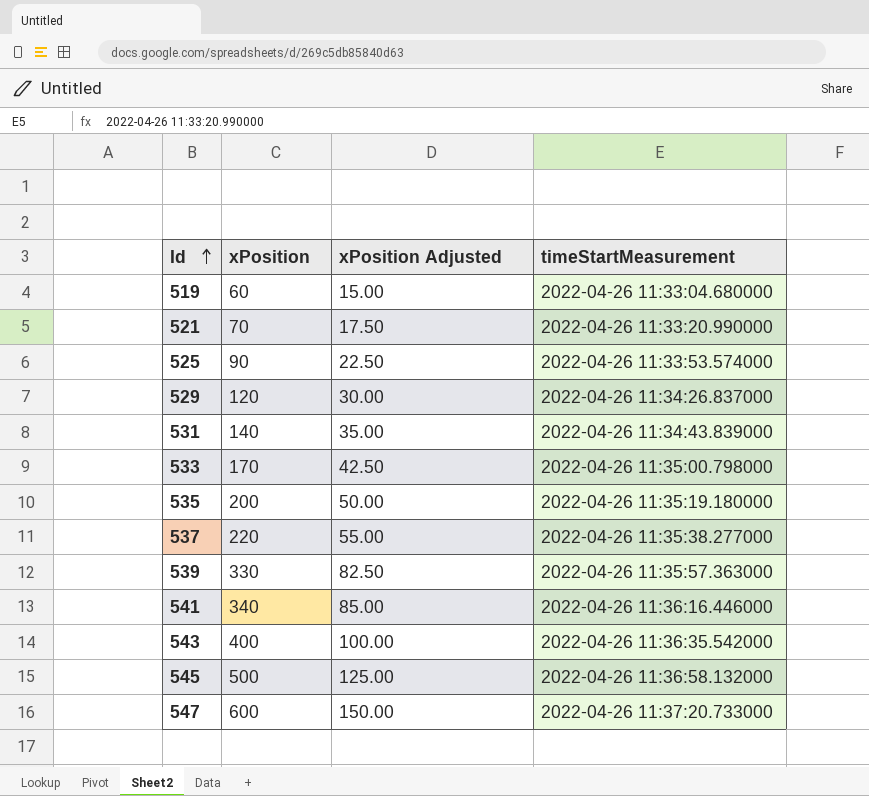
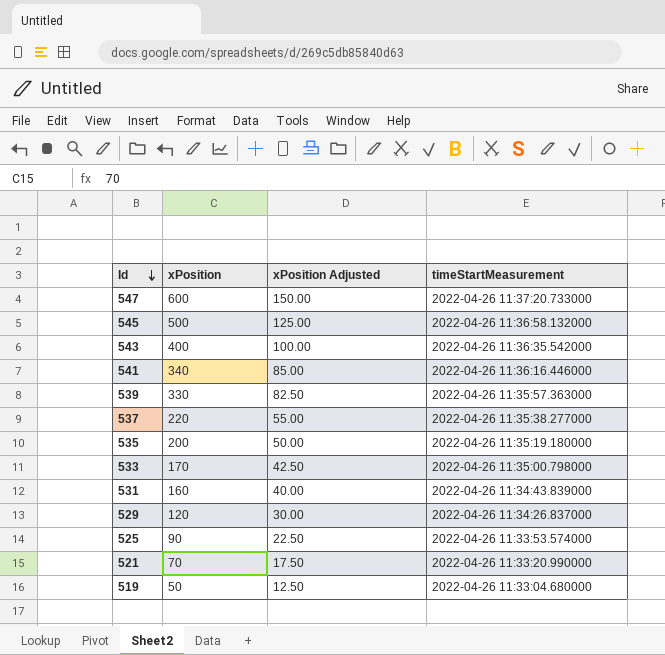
row order: Id ascending -> Id descending
531 | xPosition: 140 -> 160
531 | xPosition Adjusted: 35.00 -> 40.00
519 | xPosition: 60 -> 50
519 | xPosition Adjusted: 15.00 -> 12.50

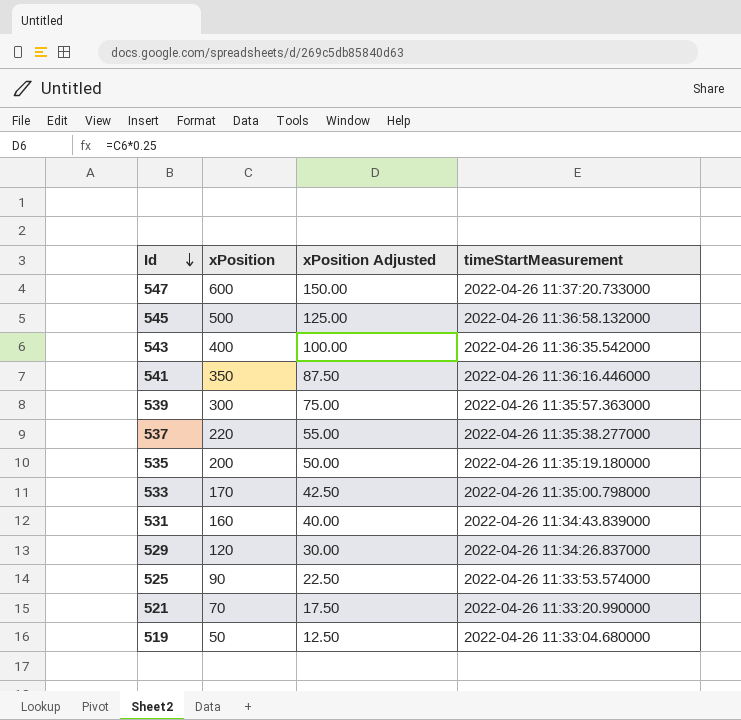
541 | xPosition: 340 -> 350
541 | xPosition Adjusted: 85.00 -> 87.50
539 | xPosition: 330 -> 300
539 | xPosition Adjusted: 82.50 -> 75.00

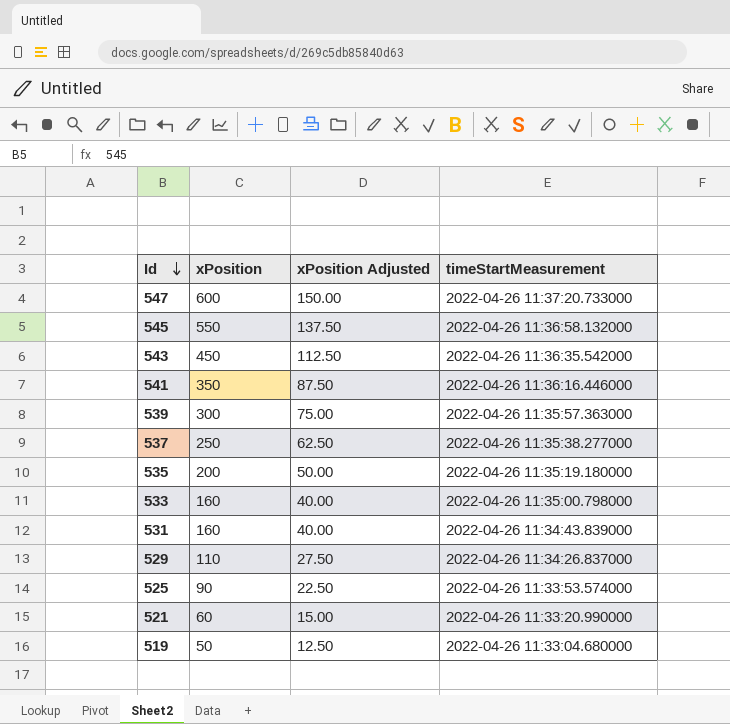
545 | xPosition: 500 -> 550
545 | xPosition Adjusted: 125.00 -> 137.50
543 | xPosition: 400 -> 450
543 | xPosition Adjusted: 100.00 -> 112.50
537 | xPosition: 220 -> 250
537 | xPosition Adjusted: 55.00 -> 62.50
533 | xPosition: 170 -> 160
533 | xPosition Adjusted: 42.50 -> 40.00
529 | xPosition: 120 -> 110
529 | xPosition Adjusted: 30.00 -> 27.50
521 | xPosition: 70 -> 60
521 | xPosition Adjusted: 17.50 -> 15.00

